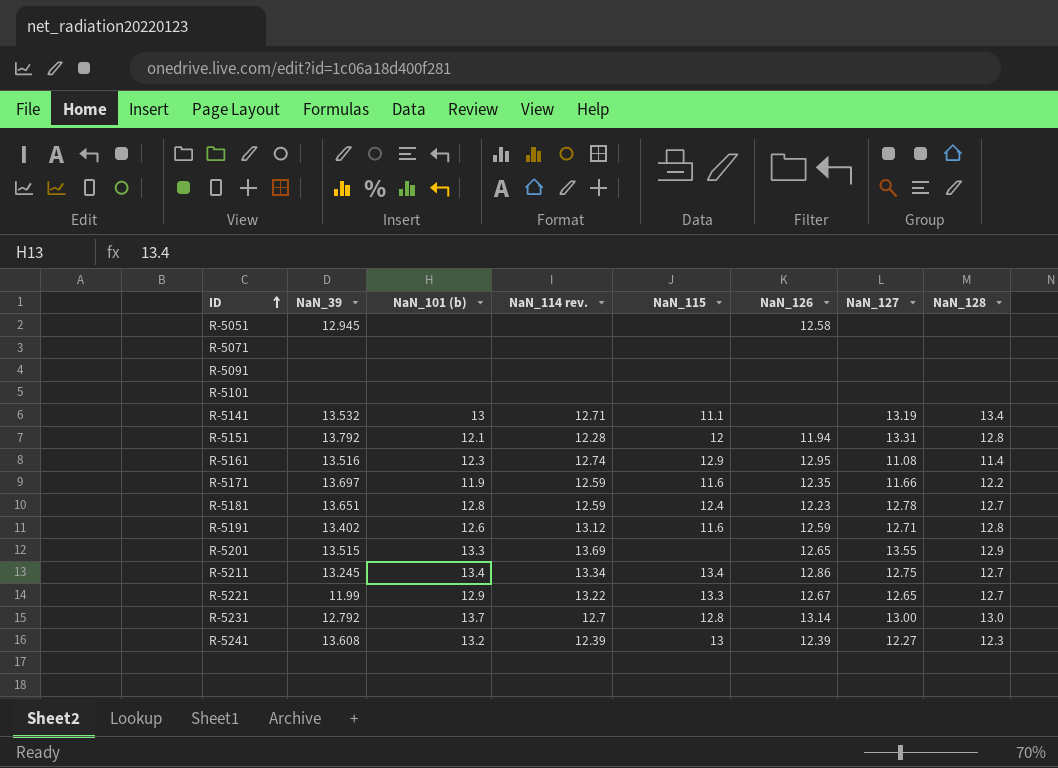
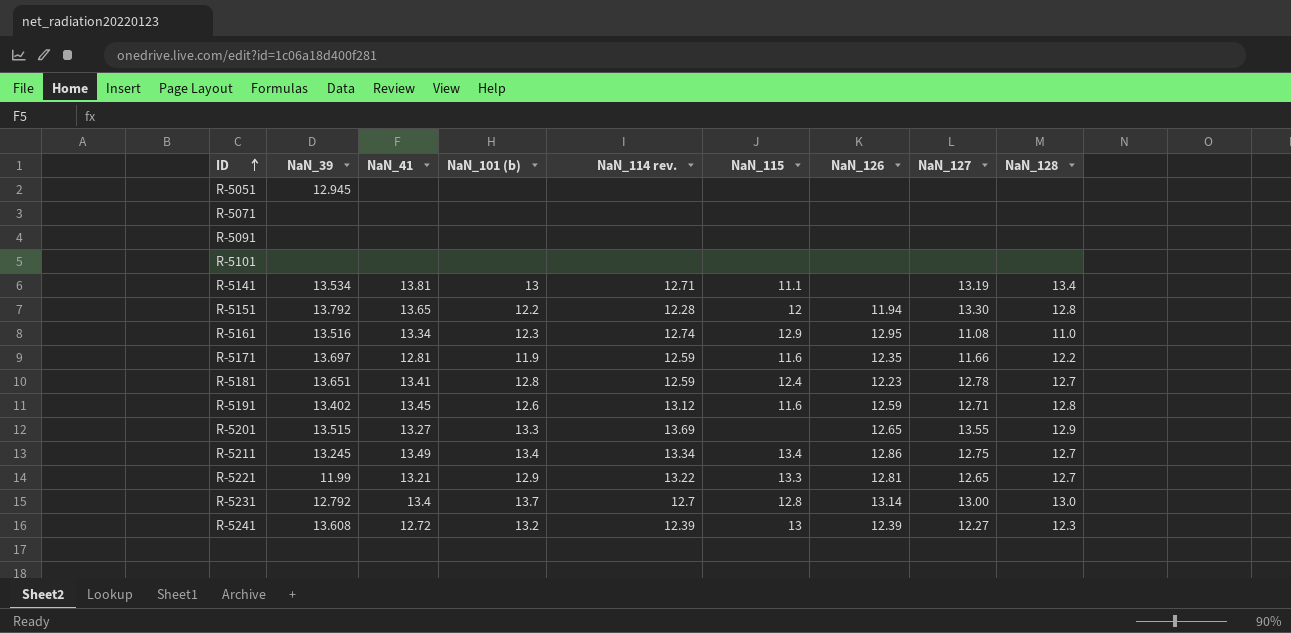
column NaN_41 | position: none -> 3
R-5051 | NaN_126: 12.58 -> none
R-5141 | NaN_39: 13.532 -> 13.534
R-5151 | NaN_101 (b): 12.1 -> 12.2
R-5151 | NaN_127: 13.31 -> 13.30
R-5161 | NaN_128: 11.4 -> 11.0
R-5221 | NaN_126: 12.67 -> 12.81

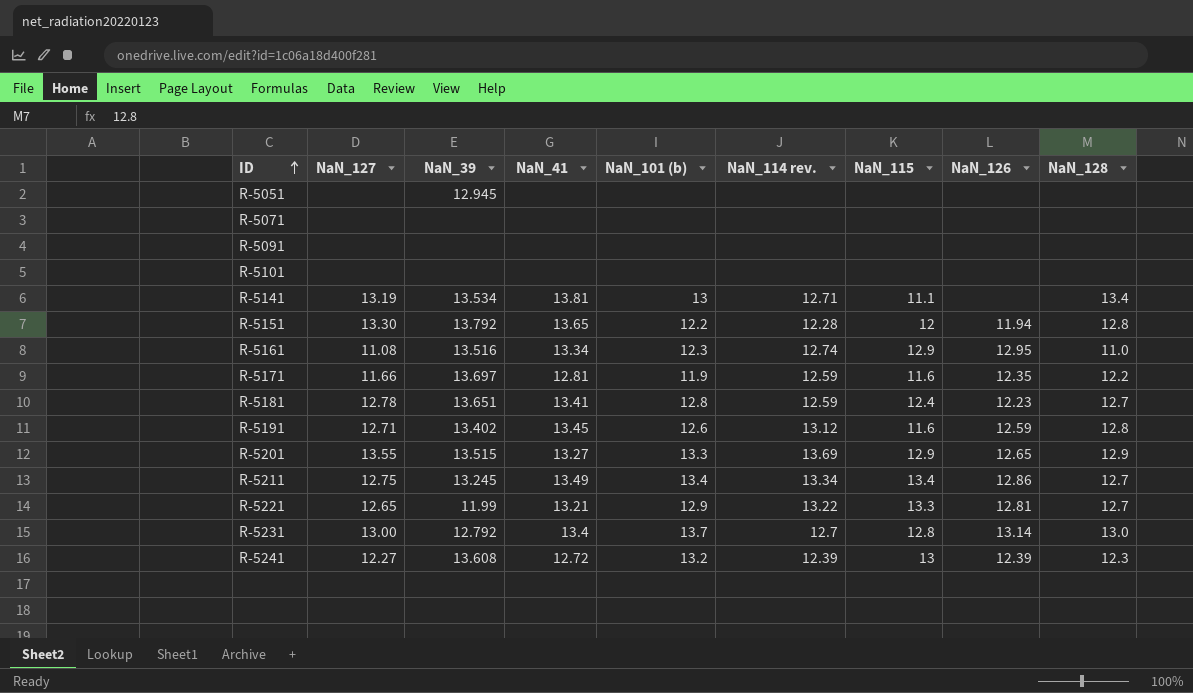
column NaN_127 | position: 8 -> 2
R-5201 | NaN_115: none -> 12.9

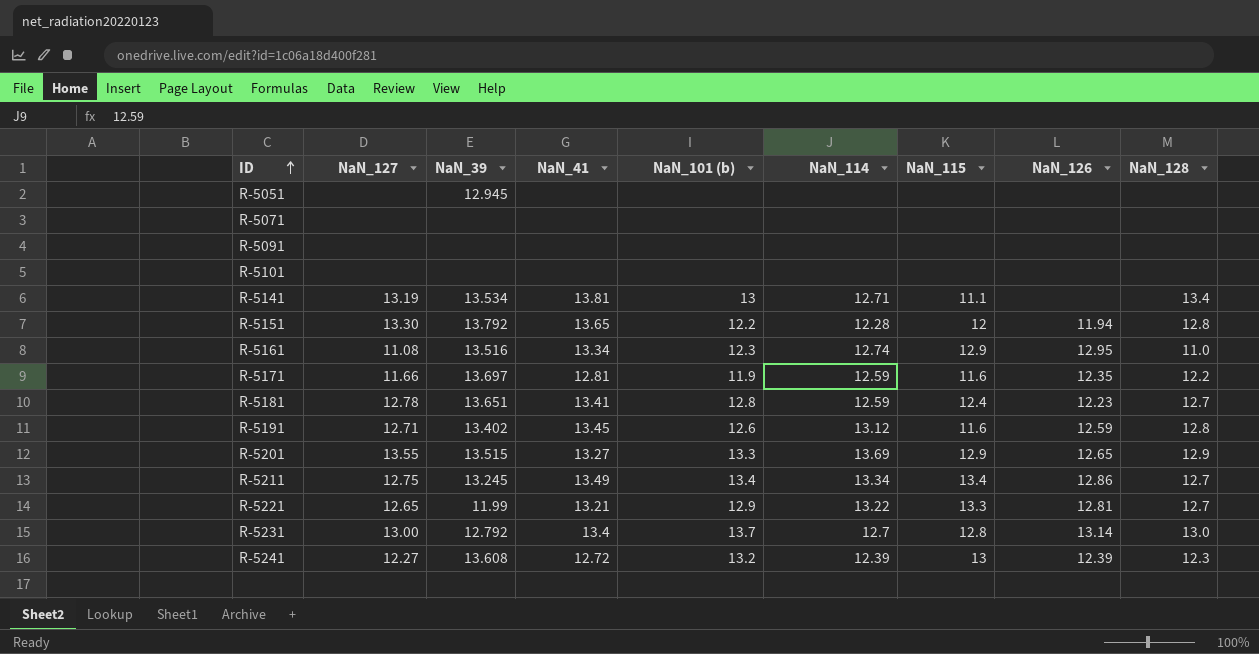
column name: NaN_114 rev. -> NaN_114

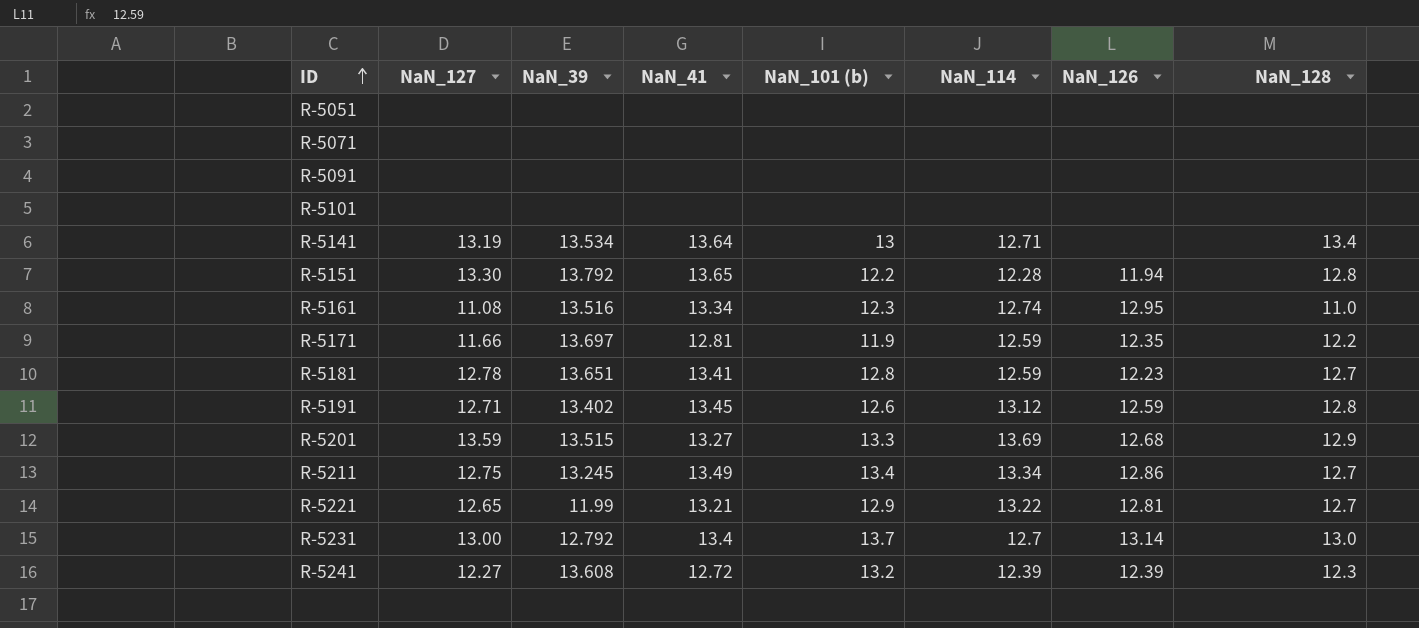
column NaN_115 | position: 7 -> none
R-5051 | NaN_39: 12.945 -> none
R-5141 | NaN_41: 13.81 -> 13.64
R-5201 | NaN_127: 13.55 -> 13.59
R-5201 | NaN_126: 12.65 -> 12.68

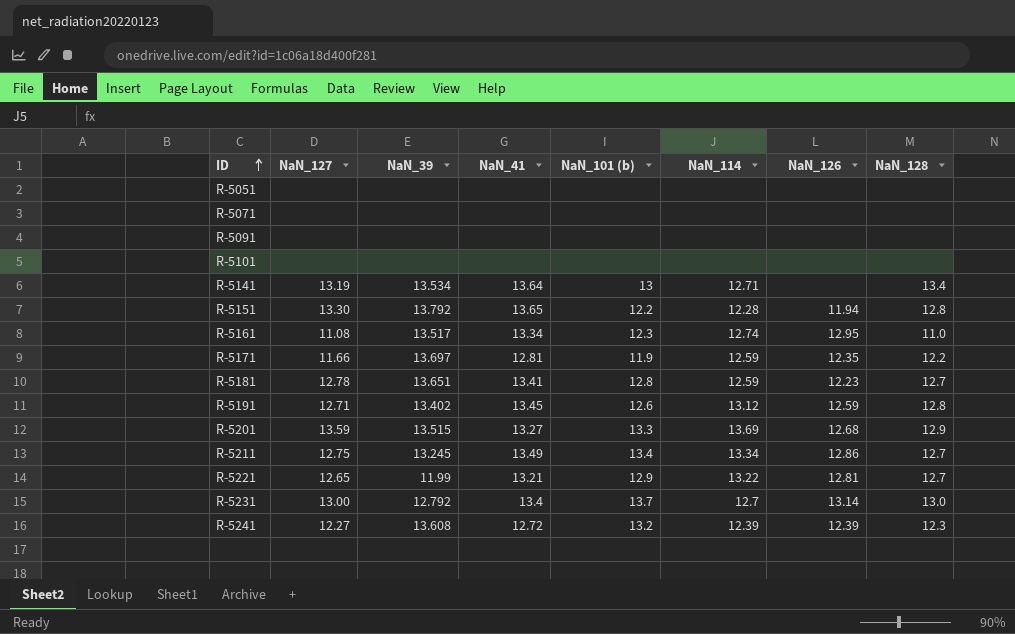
R-5161 | NaN_39: 13.516 -> 13.517

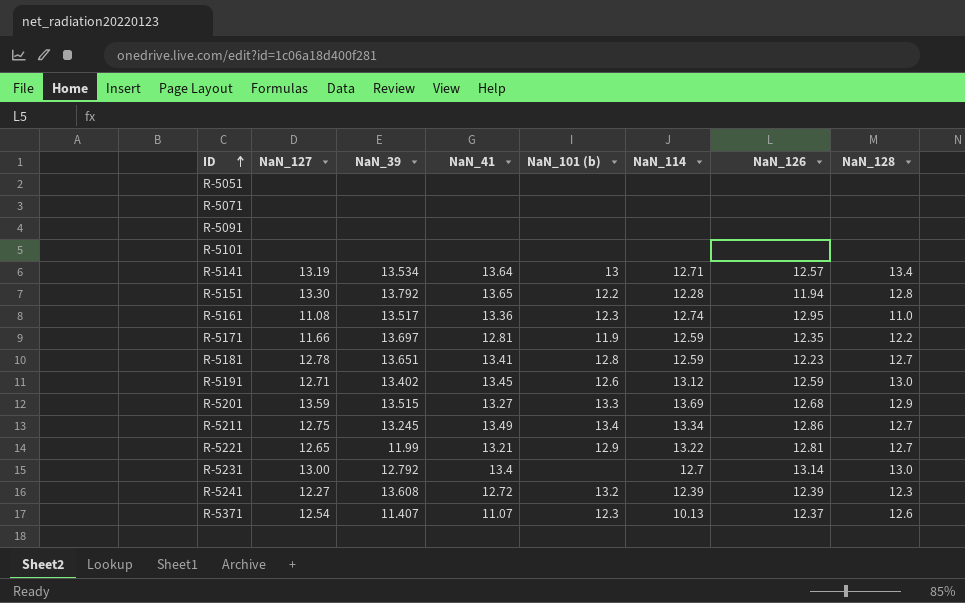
R-5141 | NaN_126: none -> 12.57
R-5161 | NaN_41: 13.34 -> 13.36
R-5191 | NaN_128: 12.8 -> 13.0
R-5231 | NaN_101 (b): 13.7 -> none
row R-5371: none -> 12.54 | 11.407 | 11.07 | 12.3 | 10.13 | 12.37 | 12.6

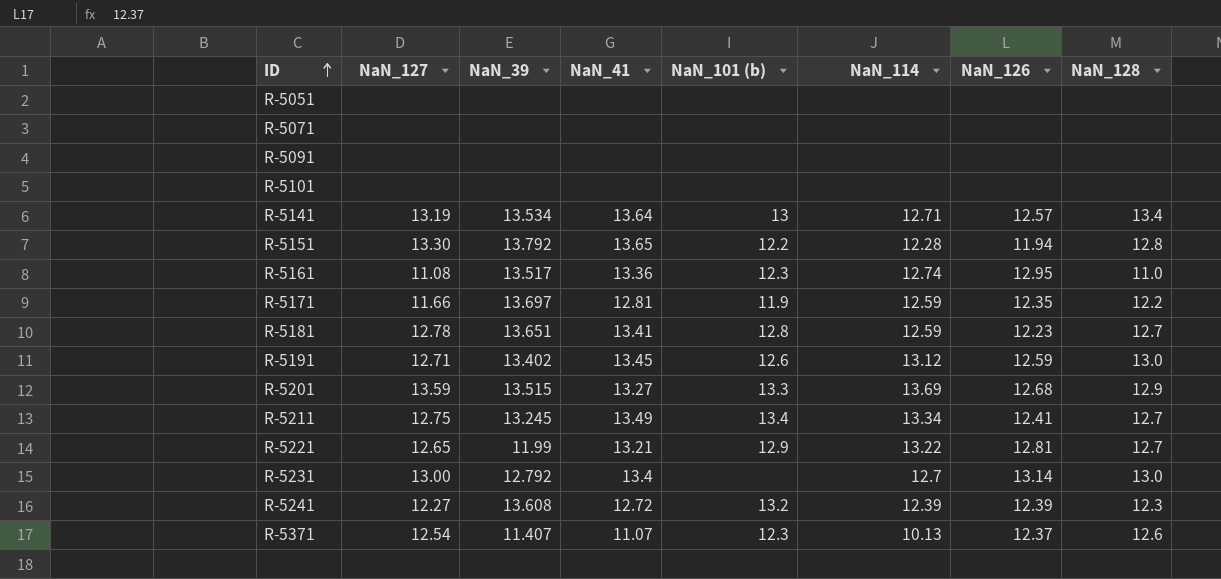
R-5211 | NaN_126: 12.86 -> 12.41

